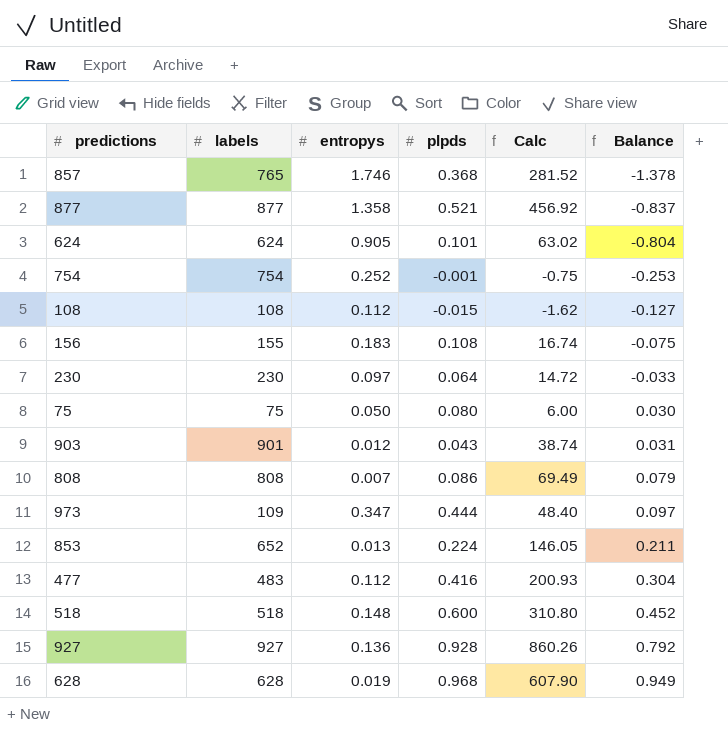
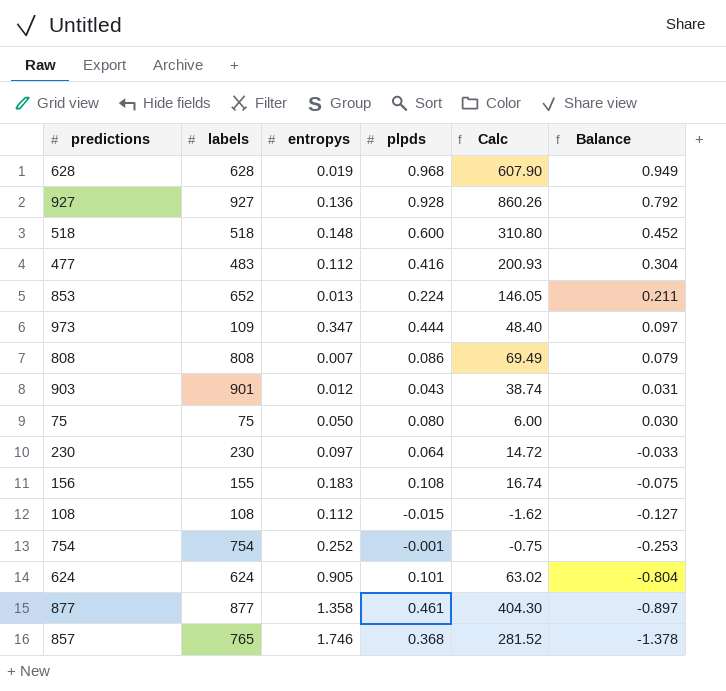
row order: Balance ascending -> Balance descending
877 | plpds: 0.521 -> 0.461
877 | Calc: 456.92 -> 404.30
877 | Balance: -0.837 -> -0.897

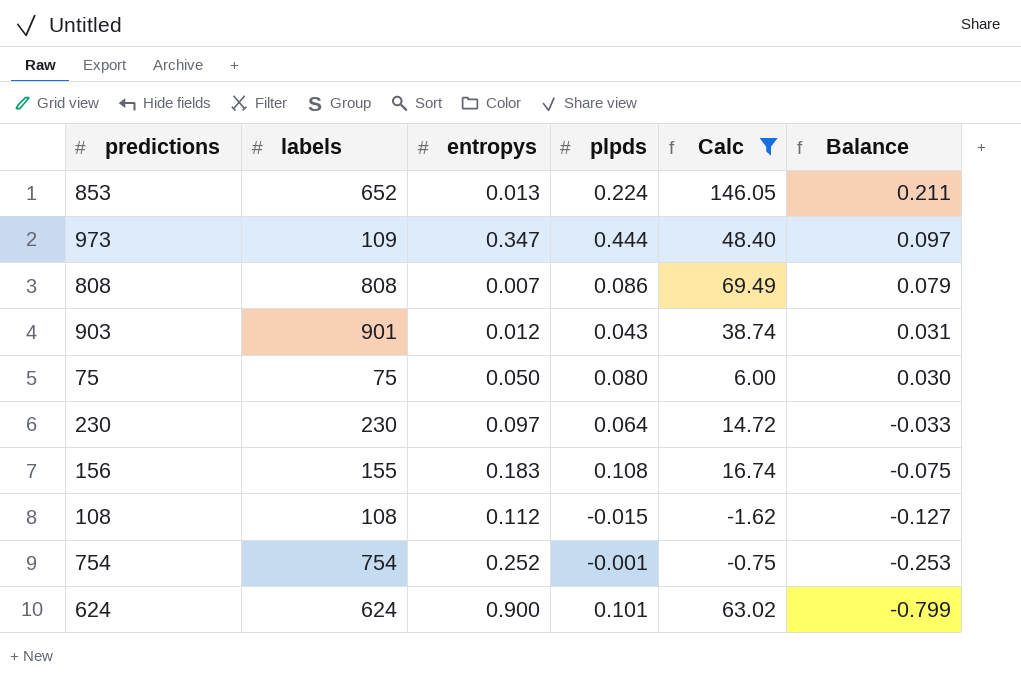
filter: none -> Calc <= 146.05
624 | entropys: 0.905 -> 0.900
624 | Balance: -0.804 -> -0.799

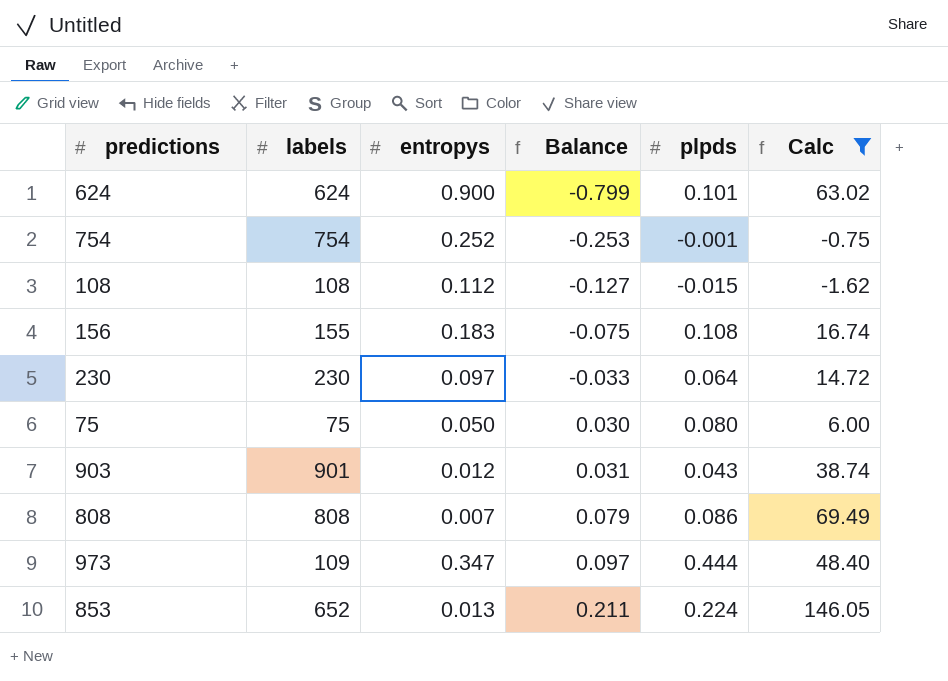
row order: Balance descending -> Balance ascending
column Balance | position: 6 -> 4

